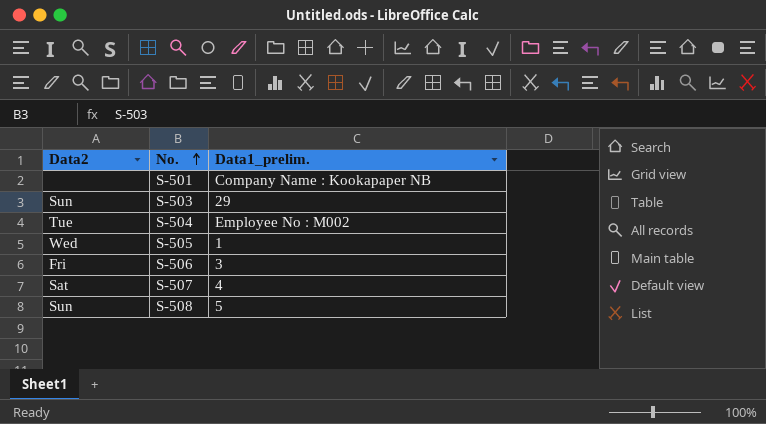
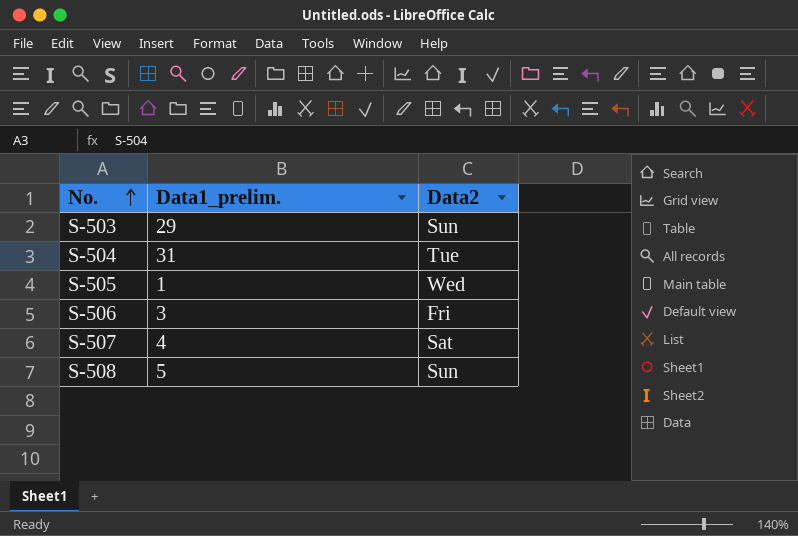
column Data2 | position: 1 -> 3
row S-501: none | Company Name : Kookapaper NB -> none
S-504 | Data1_prelim.: Employee No : M002 -> 31

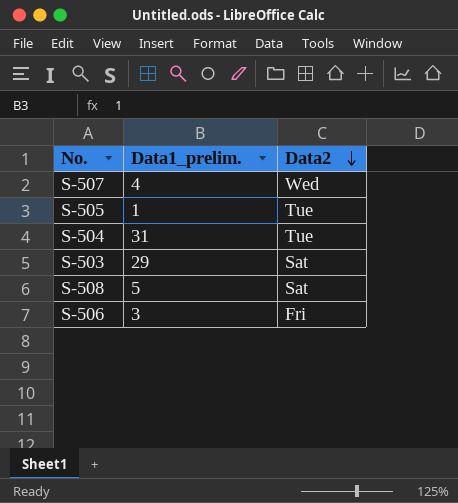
row order: No. ascending -> Data2 descending
S-507 | Data2: Sat -> Wed
S-505 | Data2: Wed -> Tue
S-503 | Data2: Sun -> Sat
S-508 | Data2: Sun -> Sat

